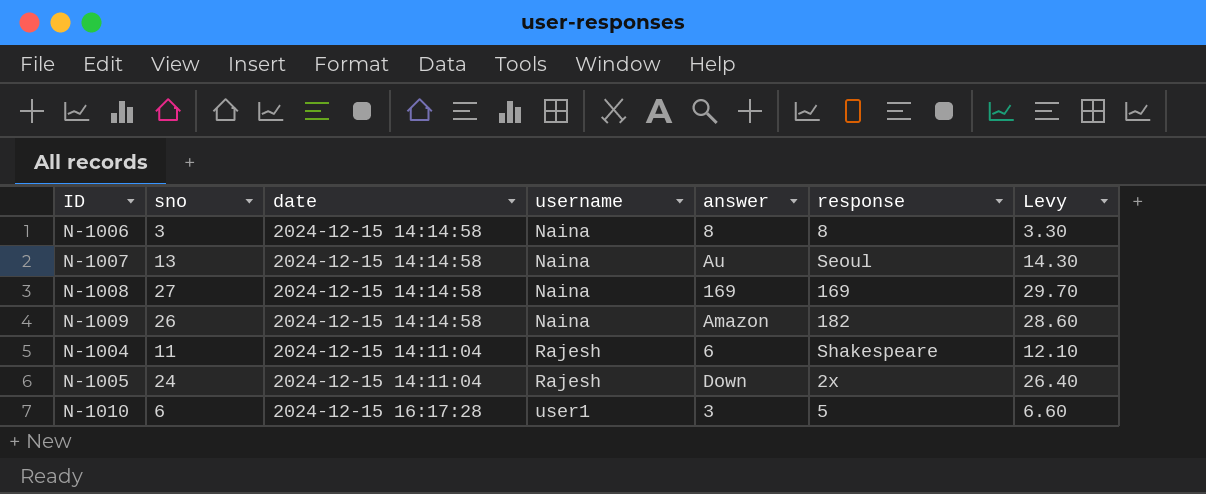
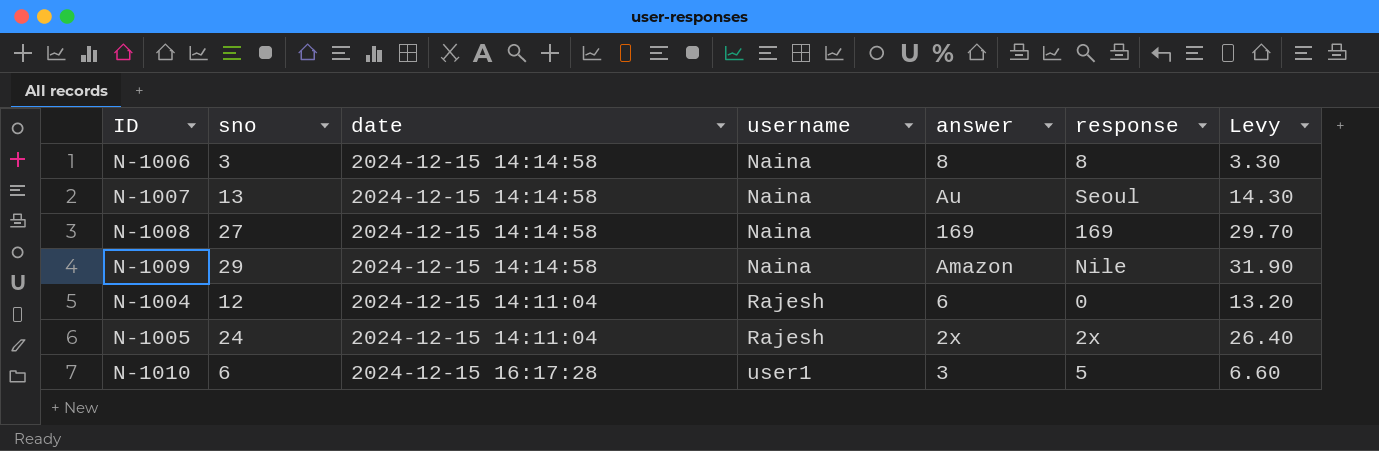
N-1009 | sno: 26 -> 29
N-1009 | response: 182 -> Nile
N-1009 | Levy: 28.60 -> 31.90
N-1004 | sno: 11 -> 12
N-1004 | response: Shakespeare -> 0
N-1004 | Levy: 12.10 -> 13.20
N-1005 | answer: Down -> 2x

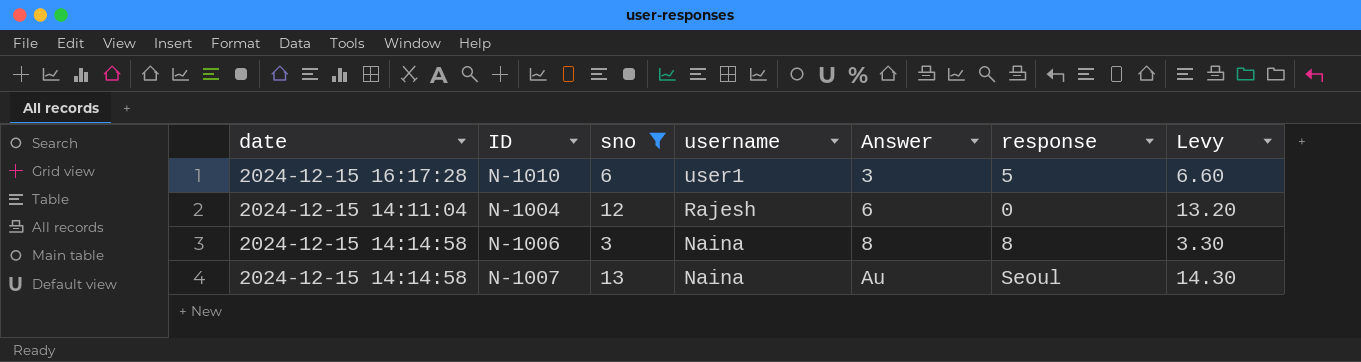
filter: none -> sno <= 13
row order: username ascending -> username descending
column date | position: 3 -> 1
column name: answer -> Answer

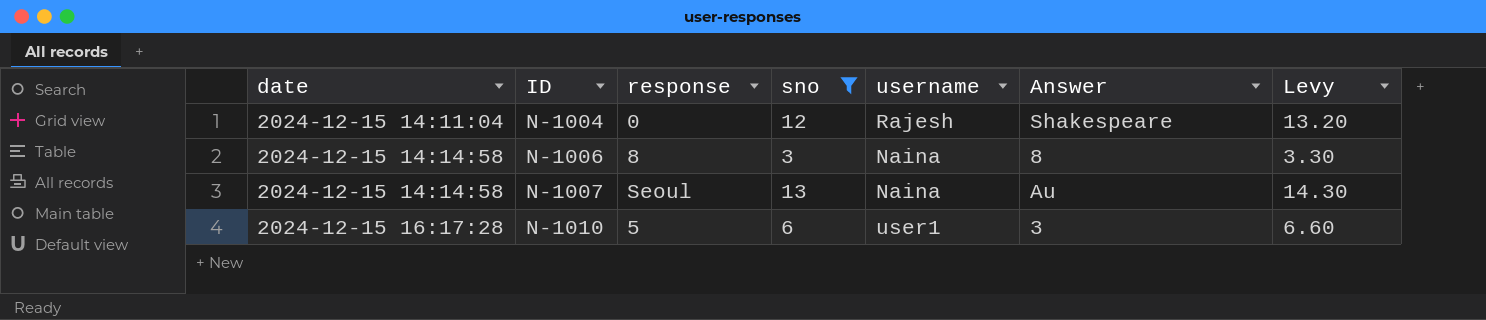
row order: username descending -> date ascending
column response | position: 6 -> 3
N-1004 | Answer: 6 -> Shakespeare

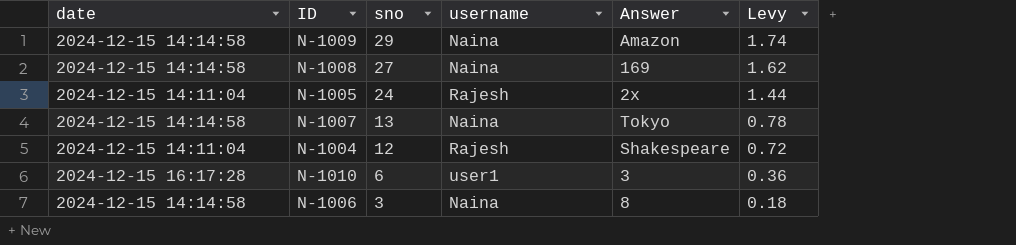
filter: sno <= 13 -> none
row order: date ascending -> sno descending
column response | position: 3 -> none
column Levy | formula: [sno] * 1.1 -> [sno] * 0.06
N-1007 | Answer: Au -> Tokyo

